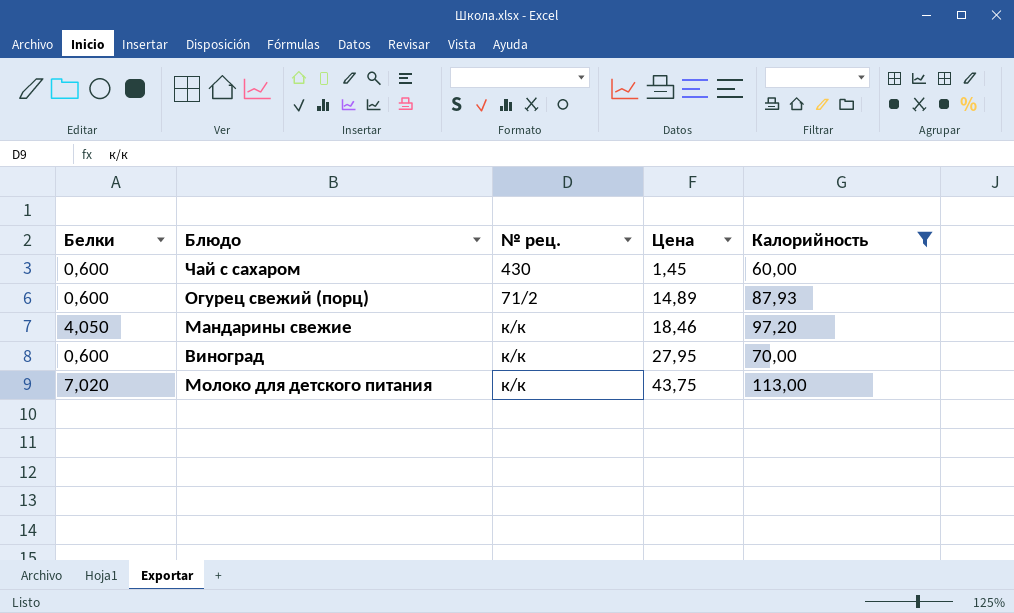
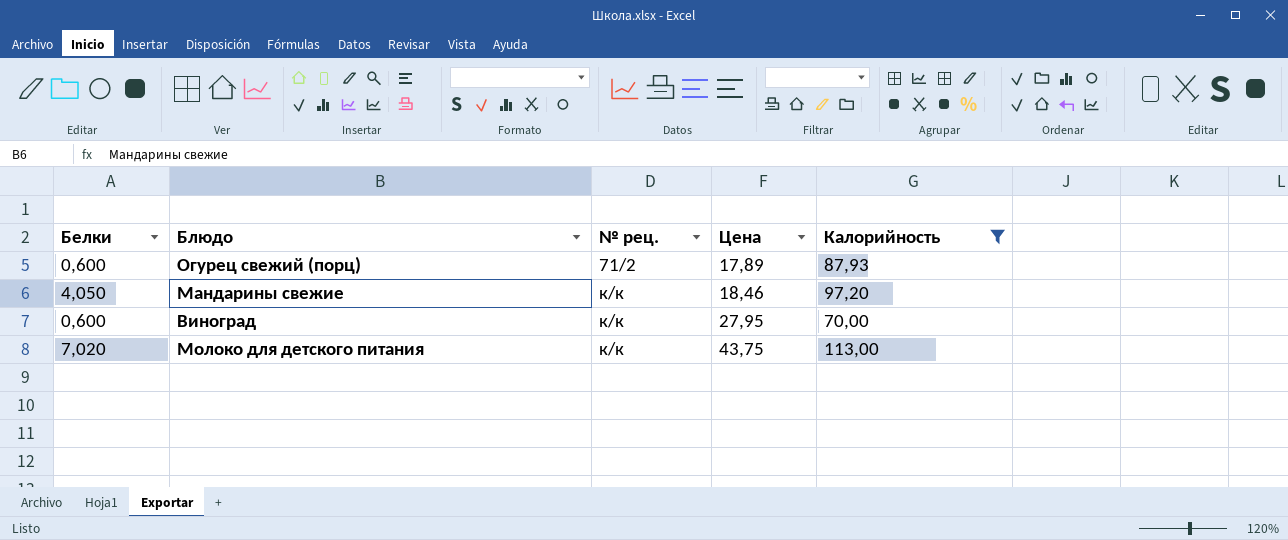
row Чай с сахаром: 0,600 | 430 | 1,45 | 60,00 -> none
Огурец свежий (порц) | Цена: 14,89 -> 17,89

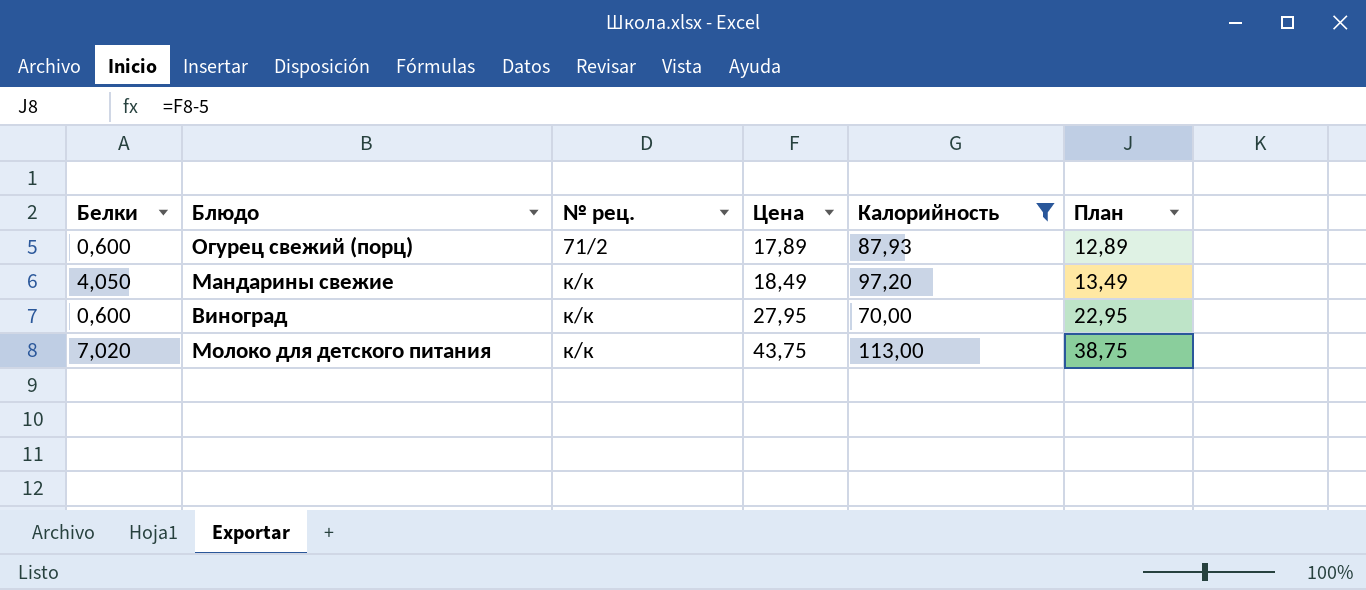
column План | formula: none -> [Цена] - 5
Мандарины свежие | Цена: 18,46 -> 18,49

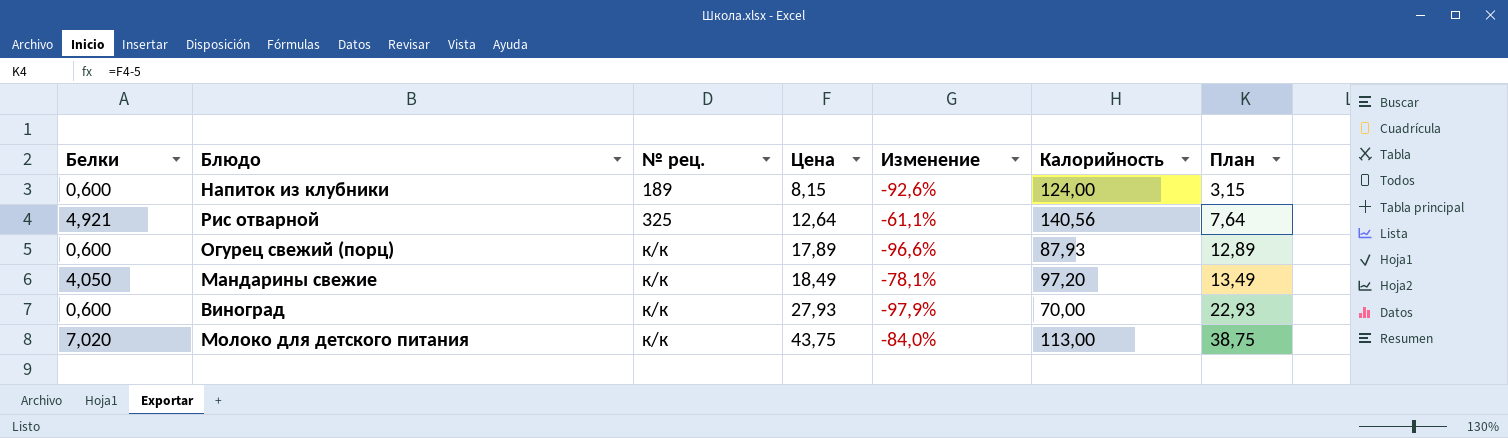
filter: Калорийность <= 113,00 -> none
column Изменение | formula: none -> ([Белки] - [Цена]) / [Цена]
Огурец свежий (порц) | № рец.: 71/2 -> к/к
Виноград | Цена: 27,95 -> 27,93
Виноград | План: 22,95 -> 22,93

